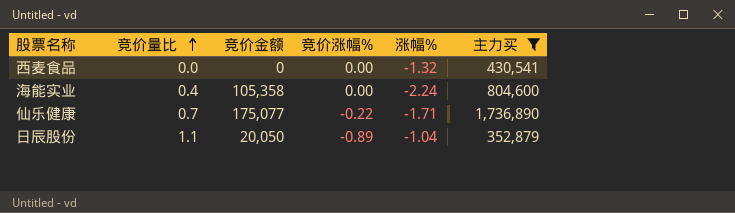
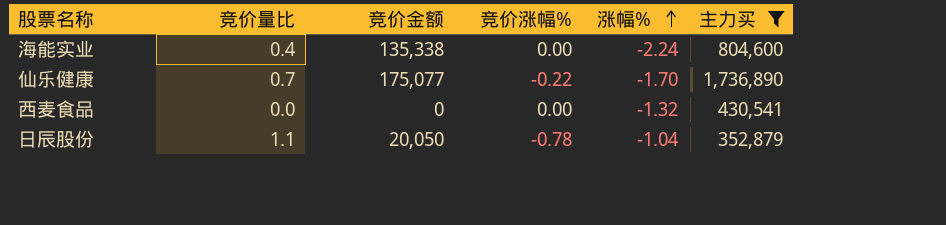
row order: 竞价量比 ascending -> 涨幅% ascending
海能实业 | 竞价金额: 105,358 -> 135,338
仙乐健康 | 涨幅%: -1.71 -> -1.70
日辰股份 | 竞价涨幅%: -0.89 -> -0.78

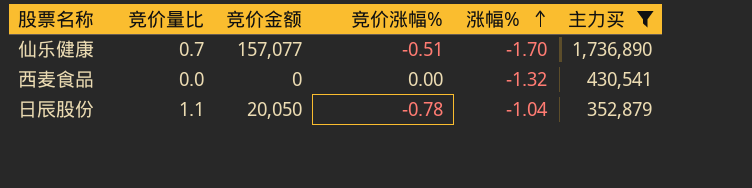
row 海能实业: 0.4 | 135,338 | 0.00 | -2.24 | 804,600 -> none
仙乐健康 | 竞价金额: 175,077 -> 157,077
仙乐健康 | 竞价涨幅%: -0.22 -> -0.51

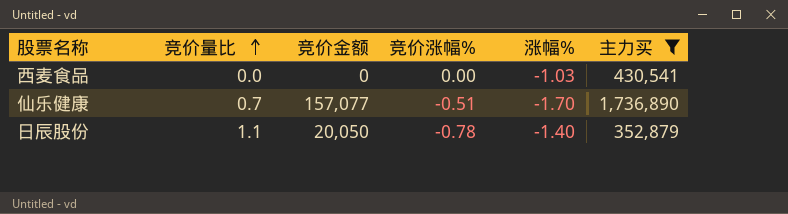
row order: 涨幅% ascending -> 竞价量比 ascending
西麦食品 | 涨幅%: -1.32 -> -1.03
日辰股份 | 涨幅%: -1.04 -> -1.40

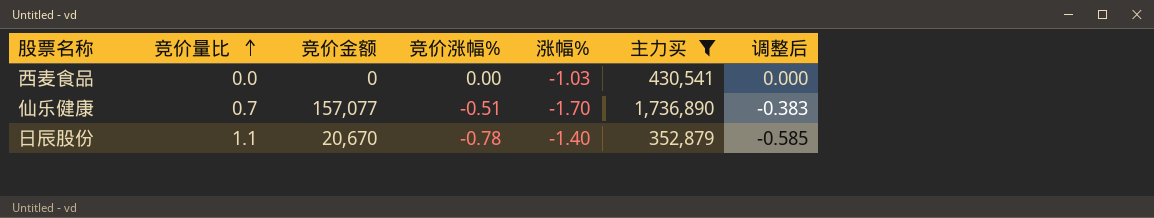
column 调整后 | formula: none -> [竞价涨幅%] * 0.75
日辰股份 | 竞价金额: 20,050 -> 20,670

